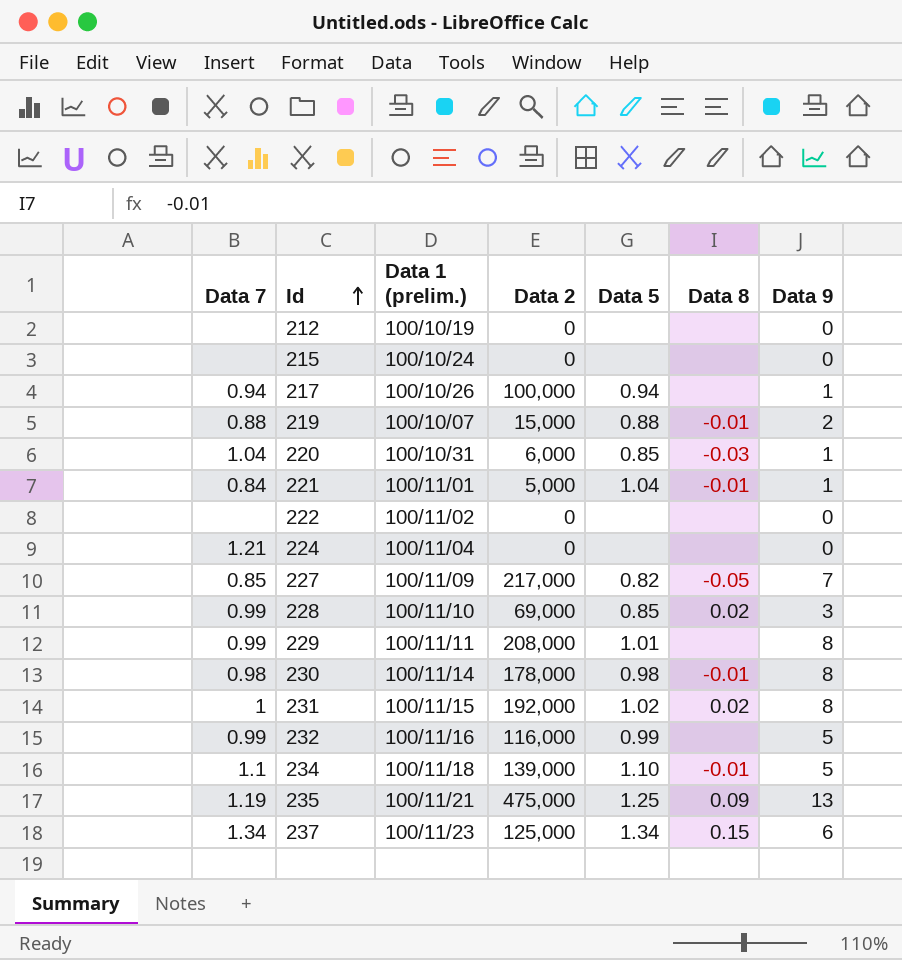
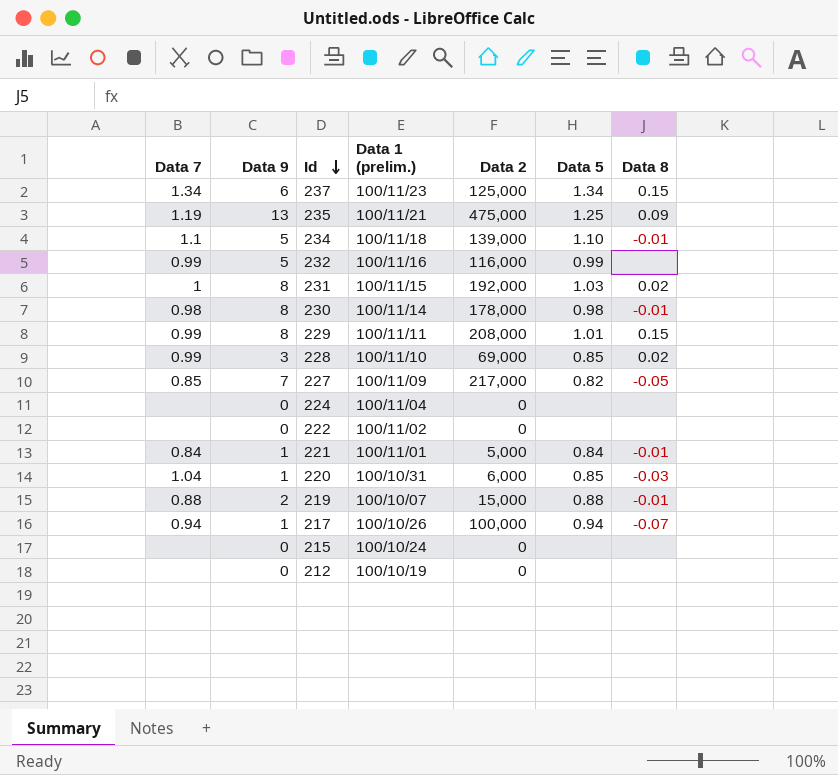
row order: Id ascending -> Id descending
column Data 9 | position: 7 -> 2
231 | Data 5: 1.02 -> 1.03
229 | Data 8: none -> 0.15
224 | Data 7: 1.21 -> none
221 | Data 5: 1.04 -> 0.84
217 | Data 8: none -> -0.07

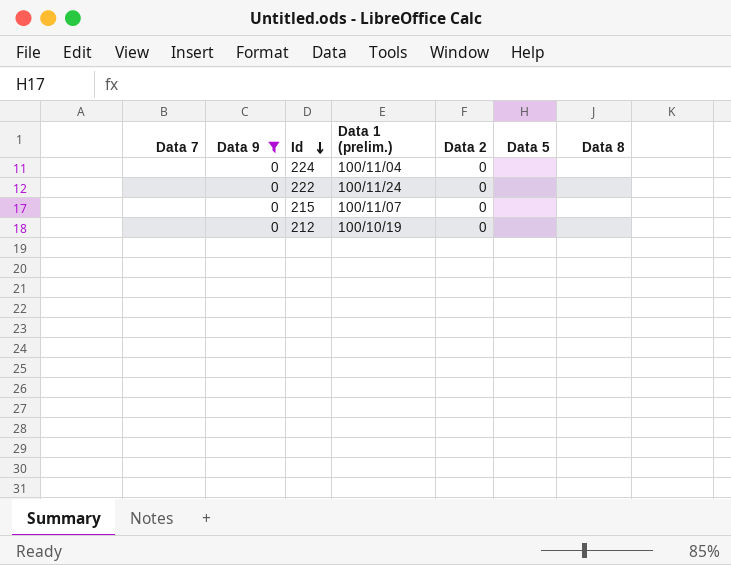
filter: none -> Data 9 = 0
222 | Data 1 (prelim.): 100/11/02 -> 100/11/24
215 | Data 1 (prelim.): 100/10/24 -> 100/11/07

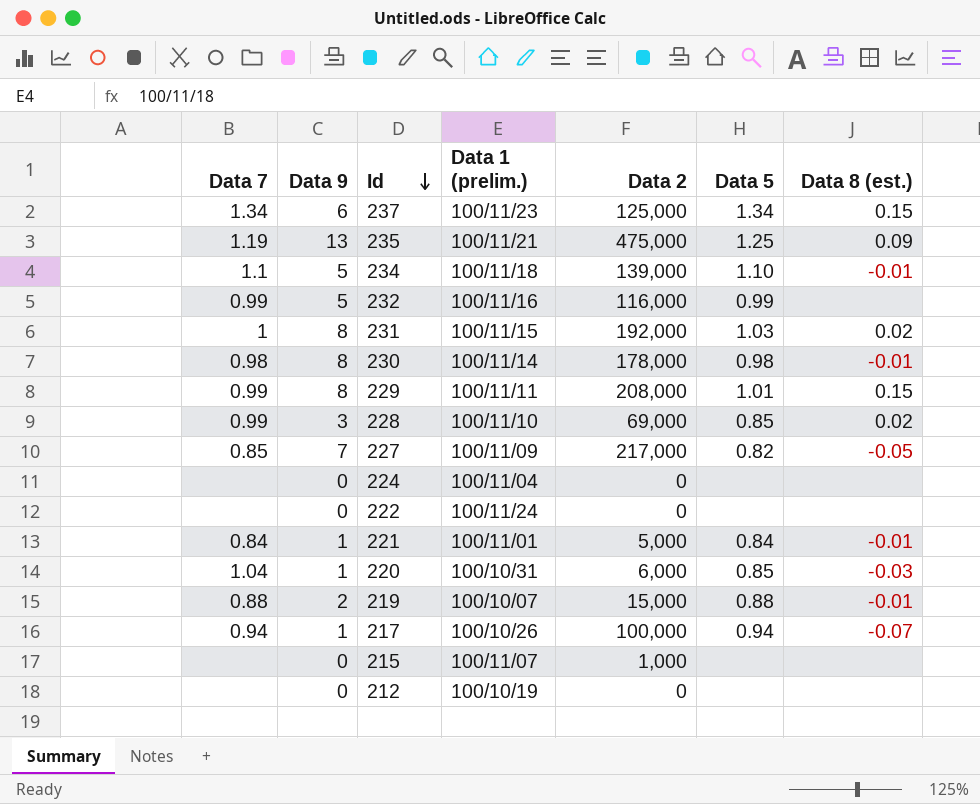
filter: Data 9 = 0 -> none
column name: Data 8 -> Data 8 (est.)
215 | Data 2: 0 -> 1,000

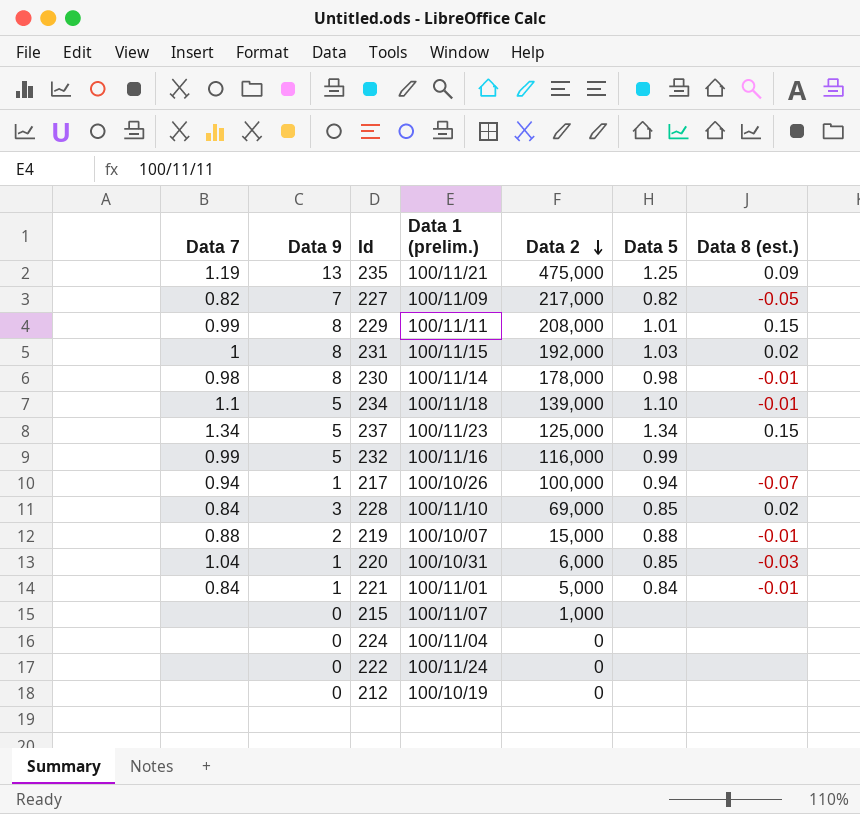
row order: Id descending -> Data 2 descending
227 | Data 7: 0.85 -> 0.82
237 | Data 9: 6 -> 5
228 | Data 7: 0.99 -> 0.84

